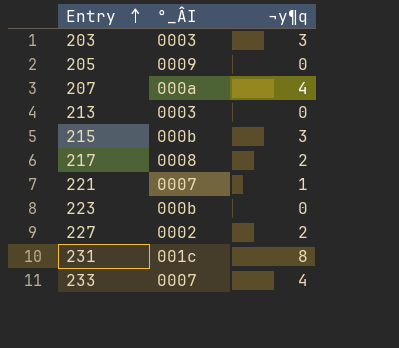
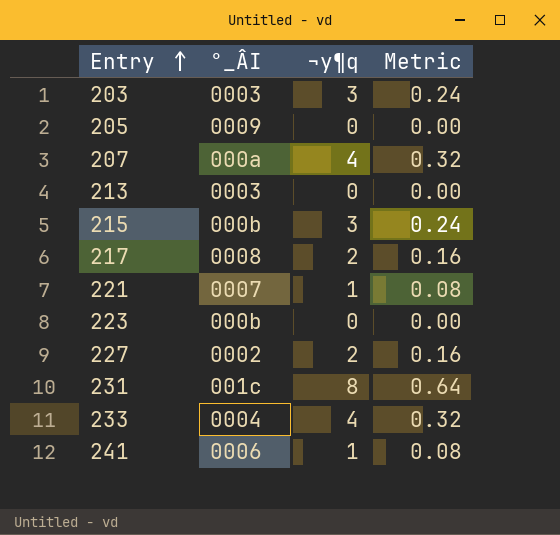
column Metric | formula: none -> [¬y¶q] * 0.08
233 | °_ÂI: 0007 -> 0004
row 241: none -> 0006 | 1 | 0.08

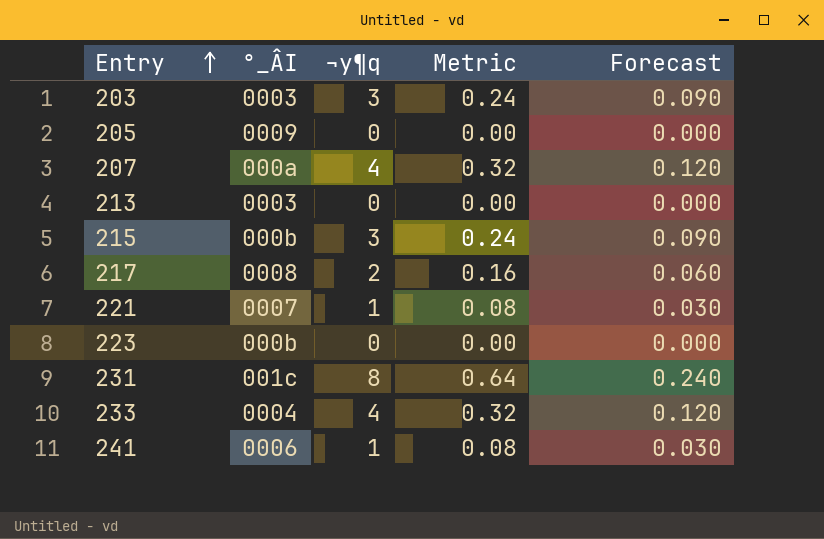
column Forecast | formula: none -> [¬y¶q] * 0.03
row 227: 0002 | 2 | 0.16 -> none

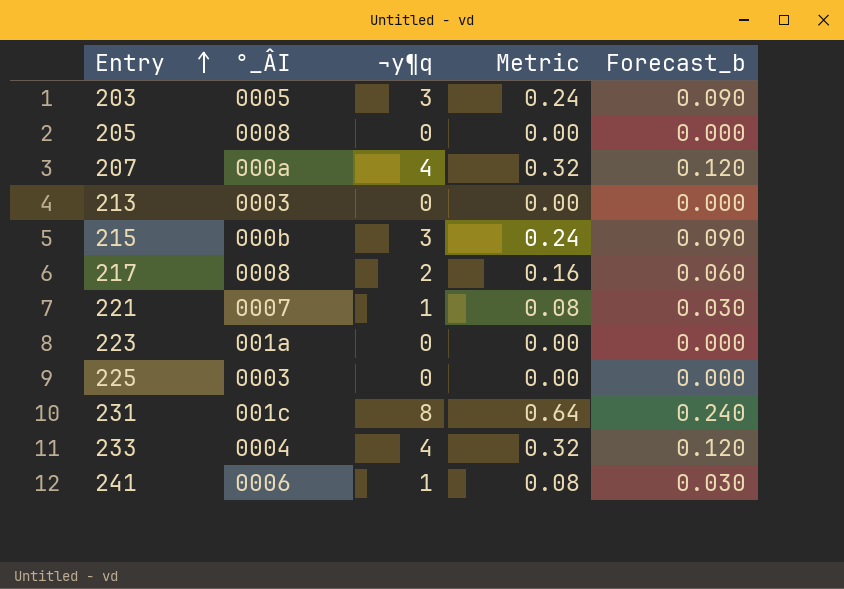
column name: Forecast -> Forecast_b
203 | °_ÂI: 0003 -> 0005
205 | °_ÂI: 0009 -> 0008
223 | °_ÂI: 000b -> 001a
row 225: none -> 0003 | 0 | 0.00 | 0.000

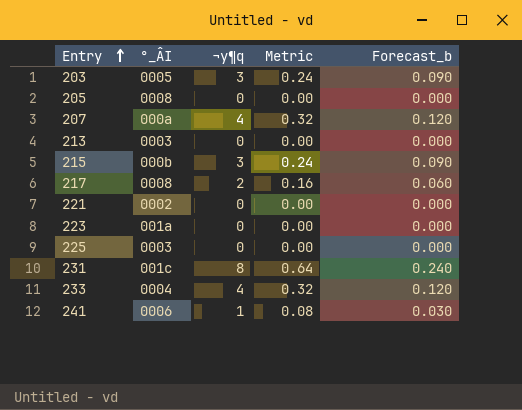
221 | °_ÂI: 0007 -> 0002
221 | ¬y¶q: 1 -> 0
221 | Metric: 0.08 -> 0.00
221 | Forecast_b: 0.030 -> 0.000

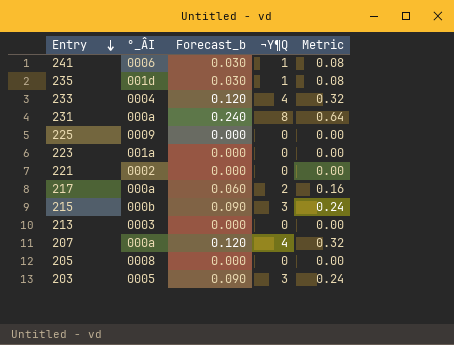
row order: Entry ascending -> Entry descending
column Forecast_b | position: 5 -> 3
column name: ¬y¶q -> ¬Y¶Q
row 235: none -> 001d | 0.030 | 1 | 0.08
231 | °_ÂI: 001c -> 000a
225 | °_ÂI: 0003 -> 0009
217 | °_ÂI: 0008 -> 000a

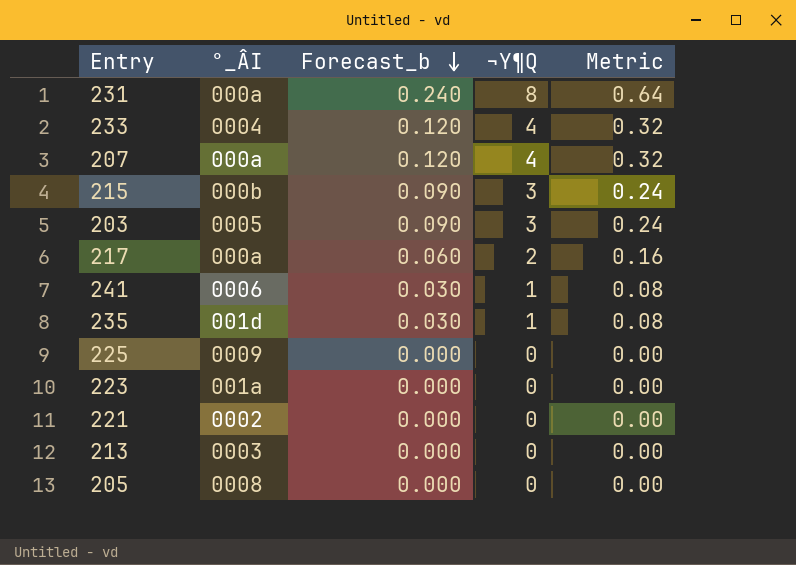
row order: Entry descending -> Forecast_b descending

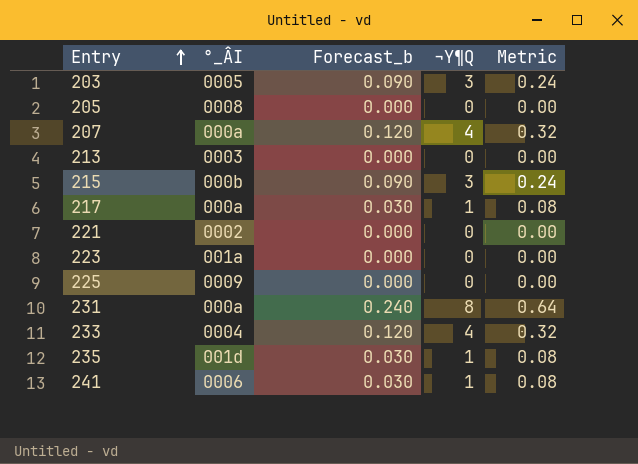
row order: Forecast_b descending -> Entry ascending
217 | Forecast_b: 0.060 -> 0.030
217 | ¬Y¶Q: 2 -> 1
217 | Metric: 0.16 -> 0.08

